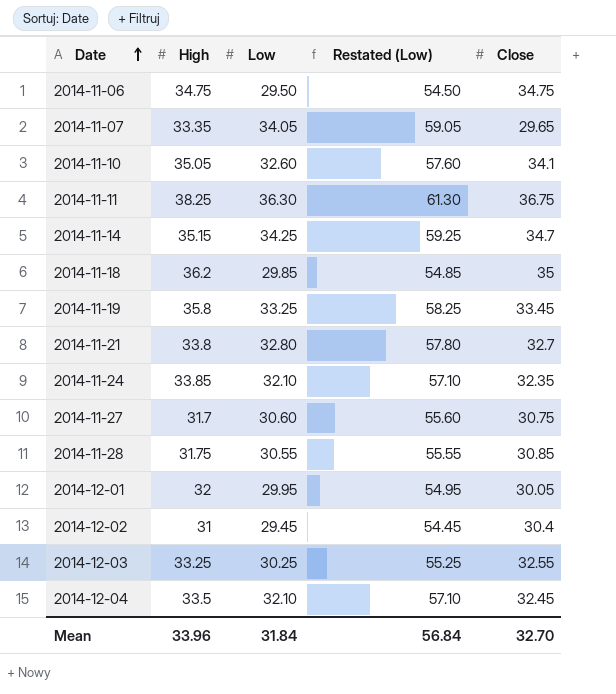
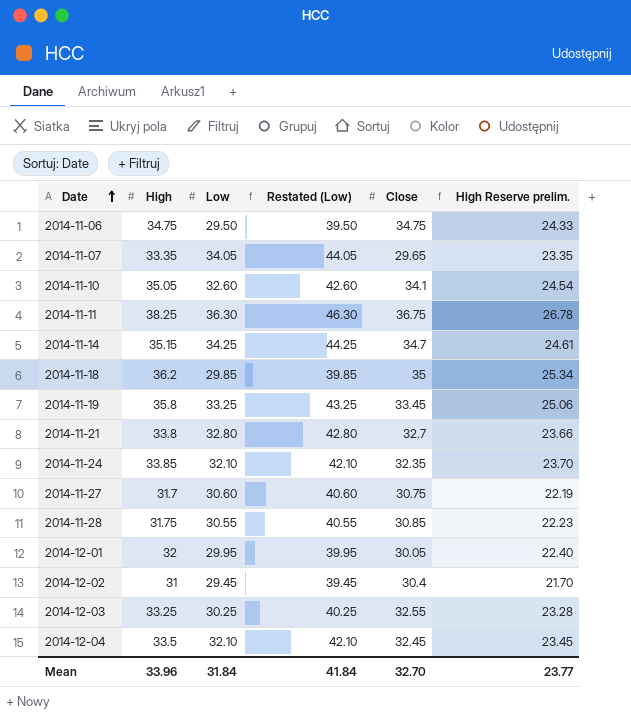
column Restated (Low) | formula: [Low] + 25 -> [Low] + 10
column High Reserve prelim. | formula: none -> [High] * 0.7
Mean | Restated (Low): 56.84 -> 41.84

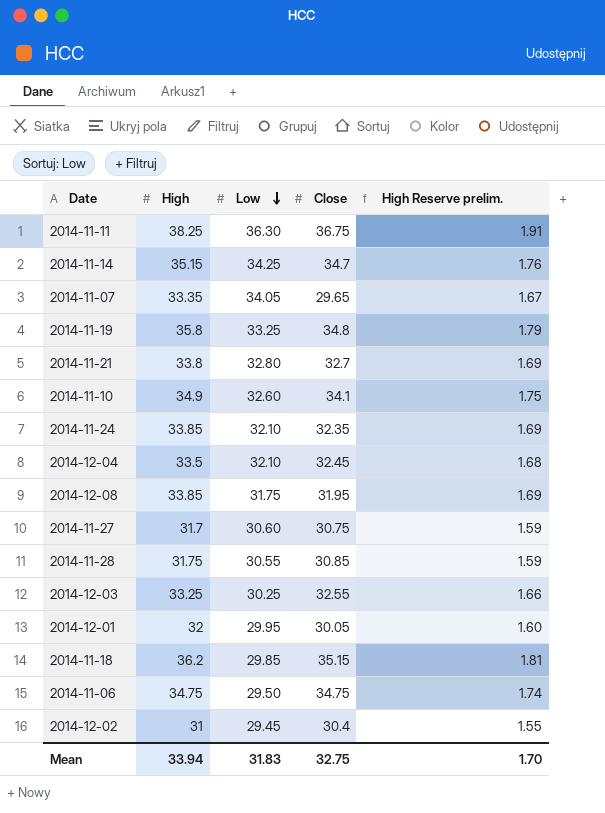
row order: Date ascending -> Low descending
column Restated (Low) | formula: [Low] + 10 -> none
column High Reserve prelim. | formula: [High] * 0.7 -> [High] * 0.05
2014-11-19 | Close: 33.45 -> 34.8
2014-11-10 | High: 35.05 -> 34.9
row 2014-12-08: none -> 33.85 | 31.75 | 31.95 | 1.69
2014-11-18 | Close: 35 -> 35.15
Mean | High: 33.96 -> 33.94
Mean | Low: 31.84 -> 31.83
Mean | Close: 32.70 -> 32.75
Mean | High Reserve prelim.: 23.77 -> 1.70

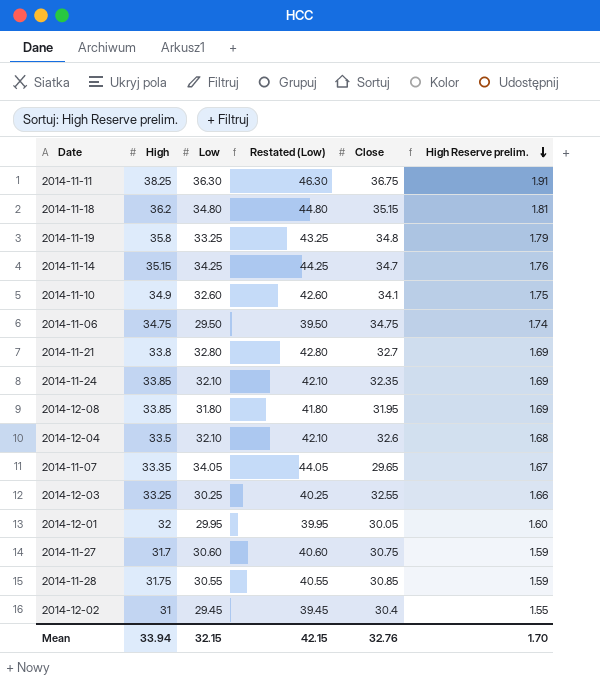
row order: Low descending -> High Reserve prelim. descending
column Restated (Low) | formula: none -> [Low] + 10
2014-11-18 | Low: 29.85 -> 34.80
2014-12-08 | Low: 31.75 -> 31.80
2014-12-04 | Close: 32.45 -> 32.6
Mean | Low: 31.83 -> 32.15
Mean | Close: 32.75 -> 32.76

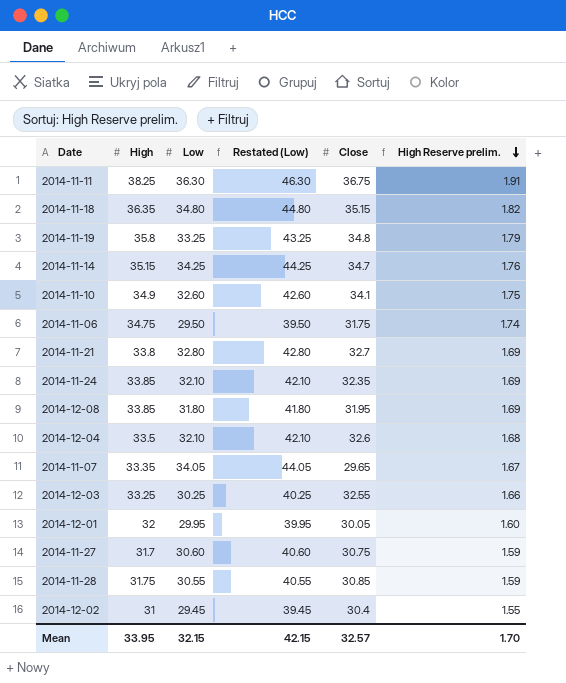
2014-11-18 | High: 36.2 -> 36.35
2014-11-18 | High Reserve prelim.: 1.81 -> 1.82
2014-11-06 | Close: 34.75 -> 31.75
Mean | High: 33.94 -> 33.95
Mean | Close: 32.76 -> 32.57

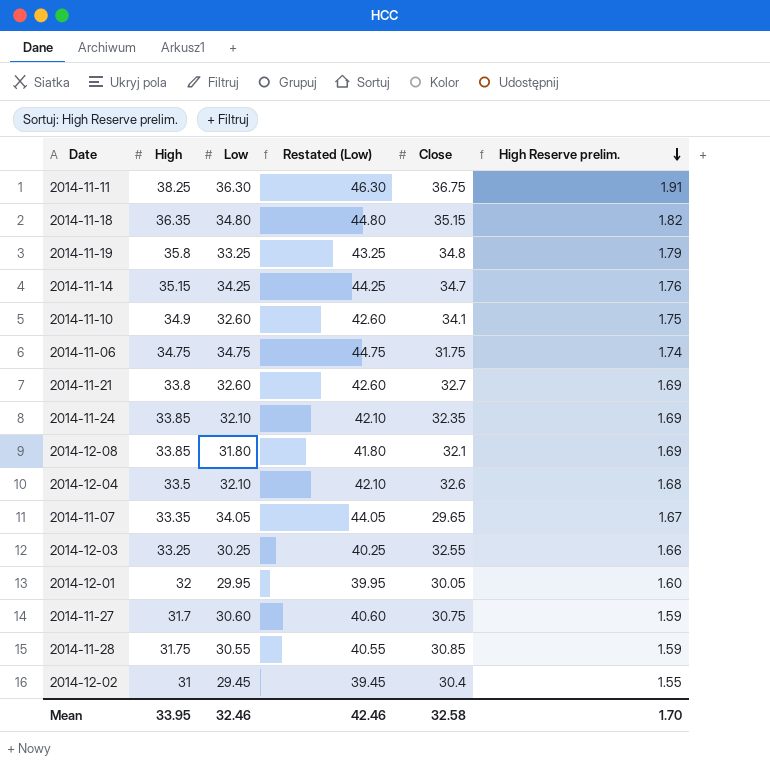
2014-11-06 | Low: 29.50 -> 34.75
2014-11-06 | Restated (Low): 39.50 -> 44.75
2014-11-21 | Low: 32.80 -> 32.60
2014-11-21 | Restated (Low): 42.80 -> 42.60
2014-12-08 | Close: 31.95 -> 32.1
Mean | Low: 32.15 -> 32.46
Mean | Restated (Low): 42.15 -> 42.46
Mean | Close: 32.57 -> 32.58

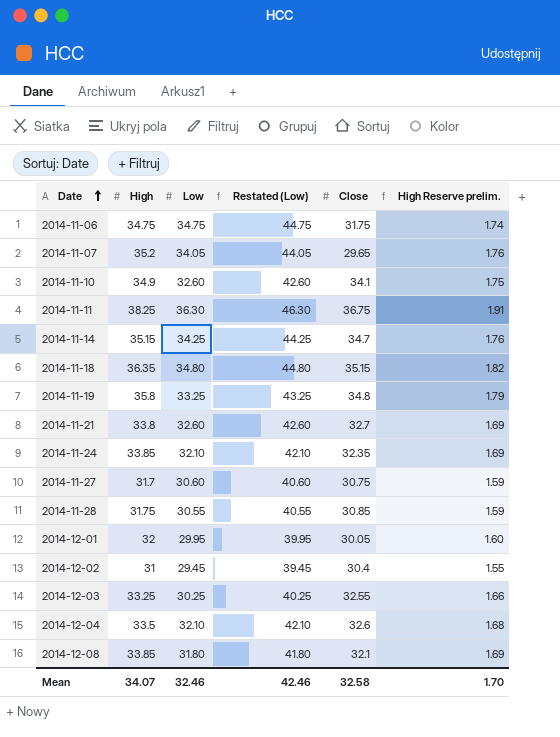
row order: High Reserve prelim. descending -> Date ascending
2014-11-07 | High: 33.35 -> 35.2
2014-11-07 | High Reserve prelim.: 1.67 -> 1.76
Mean | High: 33.95 -> 34.07

